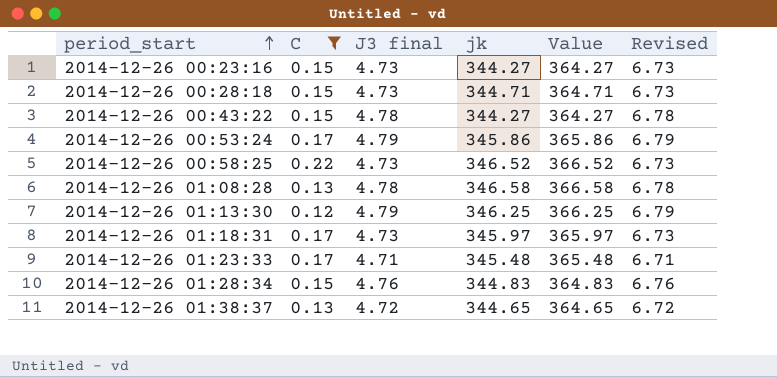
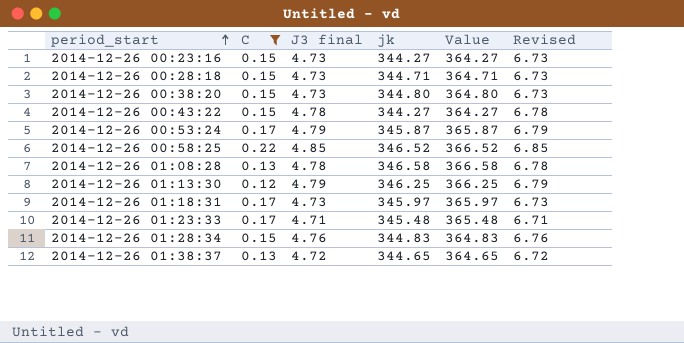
row 2014-12-26 00:38:20: none -> 0.15 | 4.73 | 344.80 | 364.80 | 6.73
2014-12-26 00:53:24 | jk: 345.86 -> 345.87
2014-12-26 00:53:24 | Value: 365.86 -> 365.87
2014-12-26 00:58:25 | J3 final: 4.73 -> 4.85
2014-12-26 00:58:25 | Revised: 6.73 -> 6.85

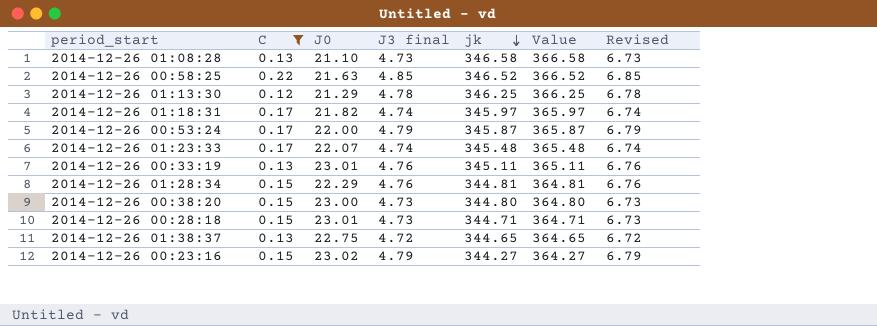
row order: period_start ascending -> jk descending
column J0 | position: none -> 3
row 2014-12-26 00:43:22: 0.15 | 4.78 | 344.27 | 364.27 | 6.78 -> none
2014-12-26 01:08:28 | J3 final: 4.78 -> 4.73
2014-12-26 01:08:28 | Revised: 6.78 -> 6.73
2014-12-26 01:13:30 | J3 final: 4.79 -> 4.78
2014-12-26 01:13:30 | Revised: 6.79 -> 6.78
2014-12-26 01:18:31 | J3 final: 4.73 -> 4.74
2014-12-26 01:18:31 | Revised: 6.73 -> 6.74
2014-12-26 01:23:33 | J3 final: 4.71 -> 4.74
2014-12-26 01:23:33 | Revised: 6.71 -> 6.74
row 2014-12-26 00:33:19: none -> 0.13 | 23.01 | 4.76 | 345.11 | 365.11 | 6.76
2014-12-26 01:28:34 | jk: 344.83 -> 344.81
2014-12-26 01:28:34 | Value: 364.83 -> 364.81
2014-12-26 00:23:16 | J3 final: 4.73 -> 4.79
2014-12-26 00:23:16 | Revised: 6.73 -> 6.79

